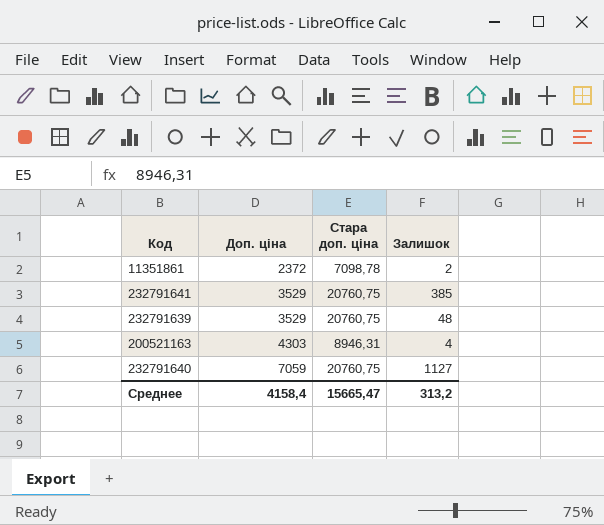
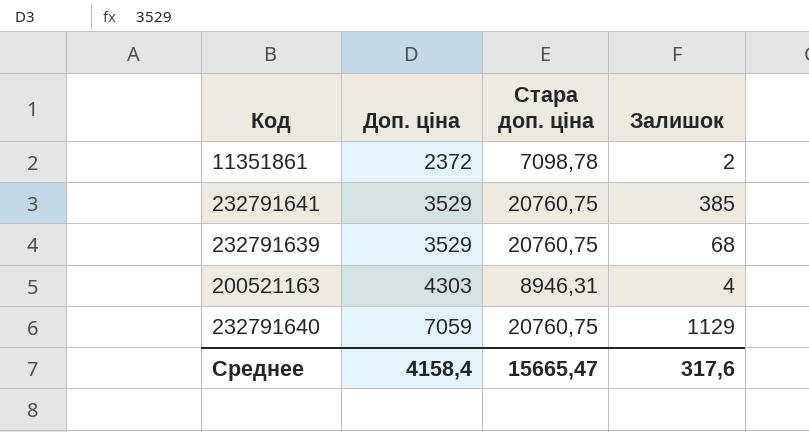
232791639 | Залишок: 48 -> 68
232791640 | Залишок: 1127 -> 1129
Среднее | Залишок: 313,2 -> 317,6

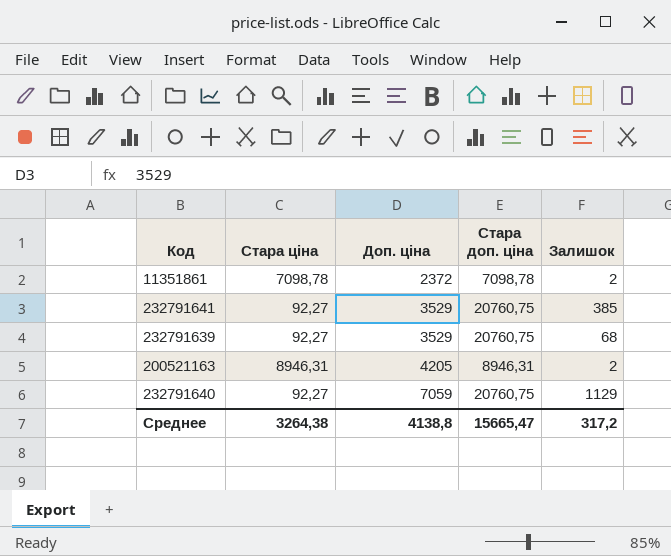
column Стара ціна | position: none -> 2
200521163 | Доп. ціна: 4303 -> 4205
200521163 | Залишок: 4 -> 2
Среднее | Доп. ціна: 4158,4 -> 4138,8
Среднее | Залишок: 317,6 -> 317,2

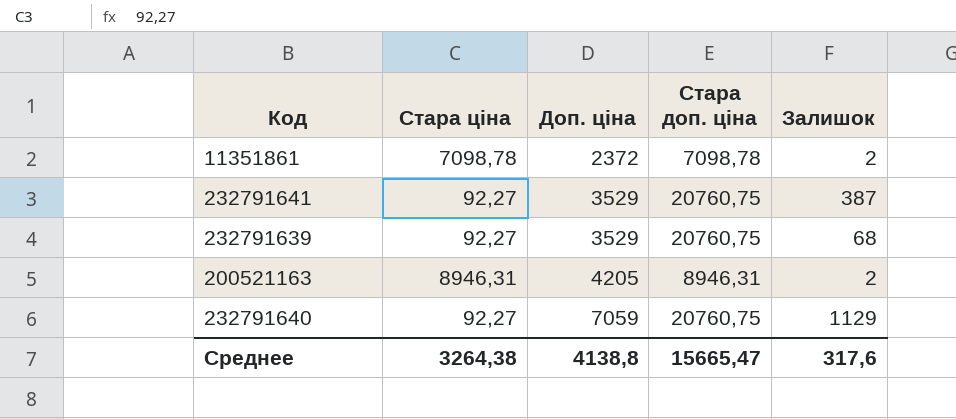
232791641 | Залишок: 385 -> 387
Среднее | Залишок: 317,2 -> 317,6

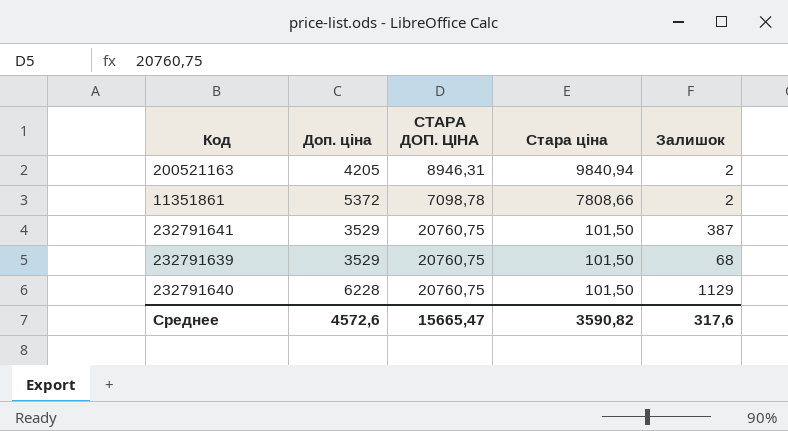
row order: Доп. ціна ascending -> Стара ціна descending
column name: Стара доп. ціна -> СТАРА ДОП. ЦІНА
column Стара ціна | position: 2 -> 4
200521163 | Стара ціна: 8946,31 -> 9840,94
11351861 | Доп. ціна: 2372 -> 5372
11351861 | Стара ціна: 7098,78 -> 7808,66
232791641 | Стара ціна: 92,27 -> 101,50
232791639 | Стара ціна: 92,27 -> 101,50
232791640 | Доп. ціна: 7059 -> 6228
232791640 | Стара ціна: 92,27 -> 101,50
Среднее | Доп. ціна: 4138,8 -> 4572,6
Среднее | Стара ціна: 3264,38 -> 3590,82

